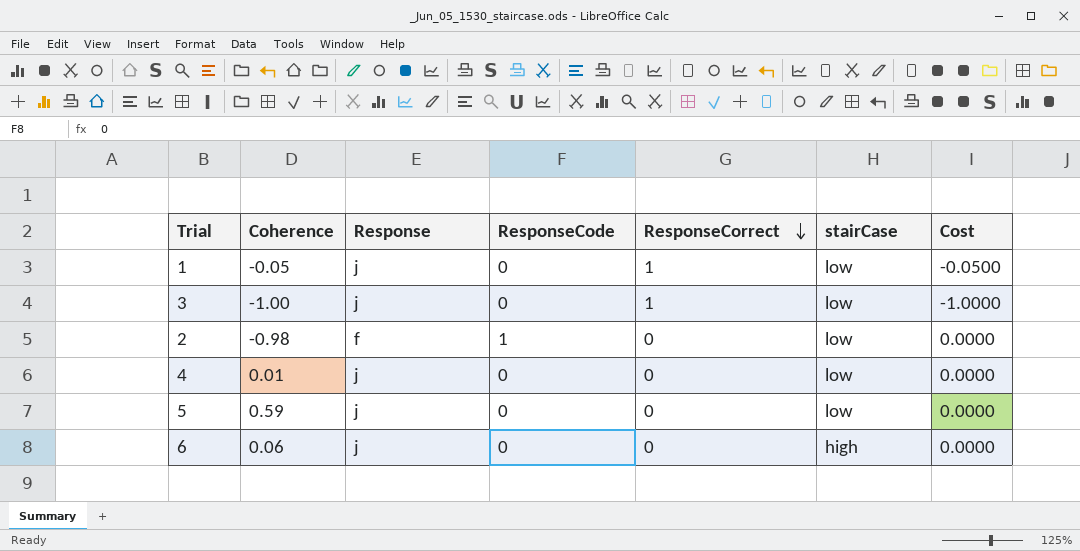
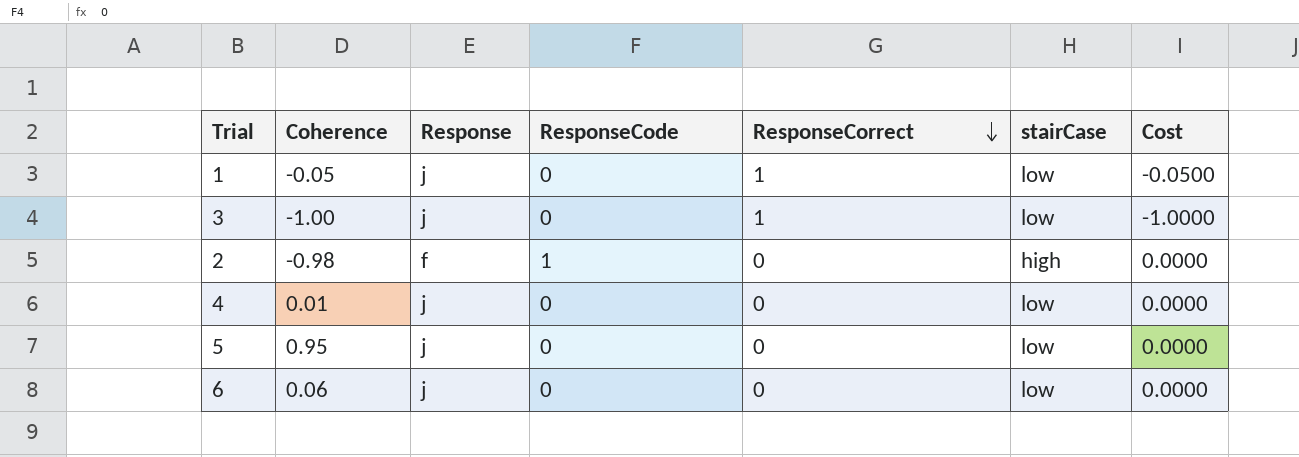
2 | stairCase: low -> high
5 | Coherence: 0.59 -> 0.95
6 | stairCase: high -> low

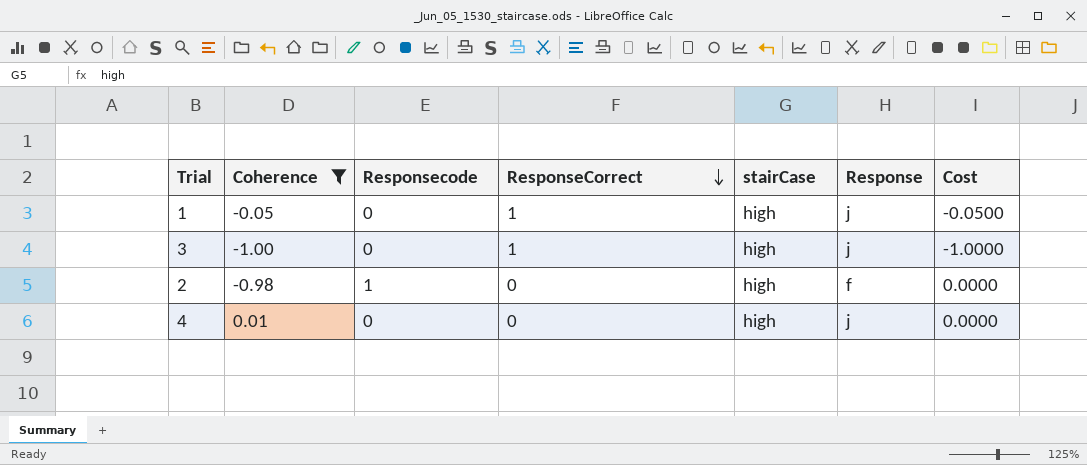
filter: none -> Coherence <= 0.01
column name: ResponseCode -> Responsecode
column Response | position: 3 -> 6
1 | stairCase: low -> high
3 | stairCase: low -> high
4 | stairCase: low -> high

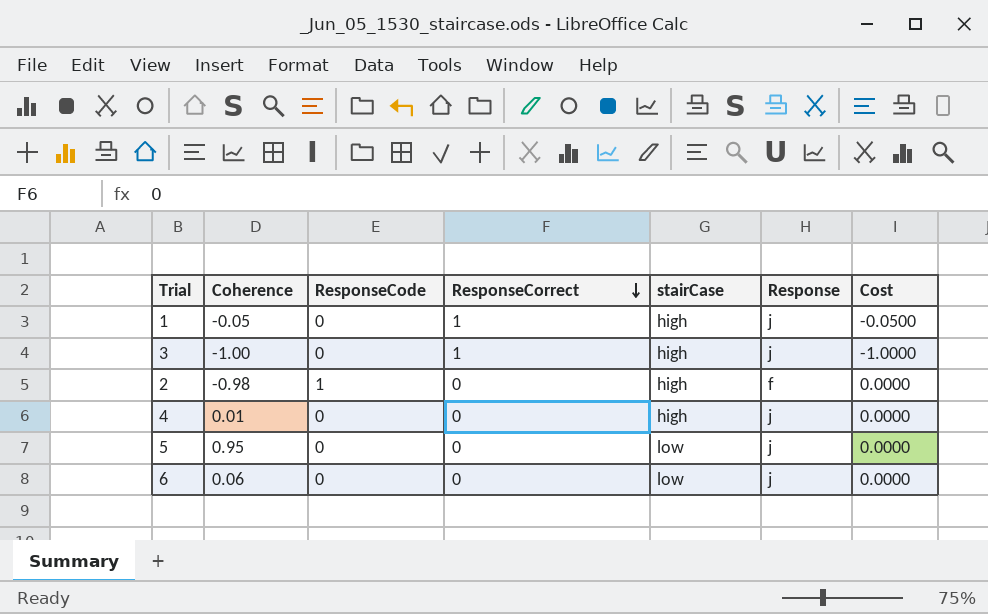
filter: Coherence <= 0.01 -> none
column name: Responsecode -> ResponseCode

